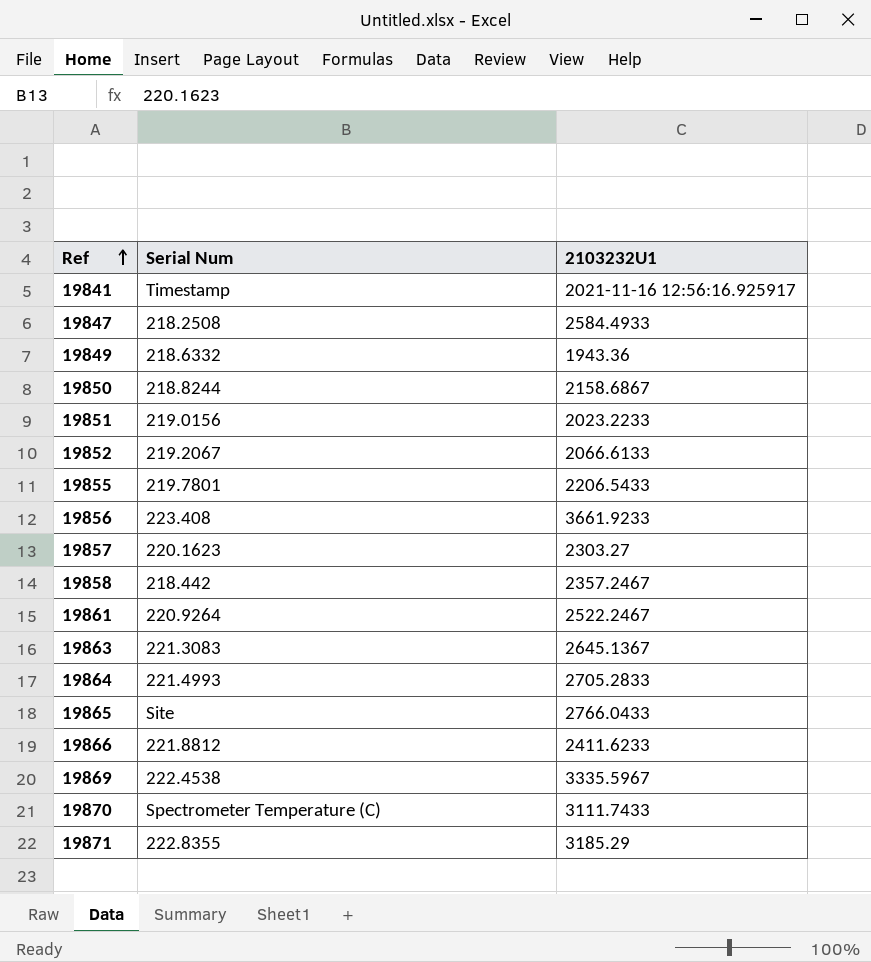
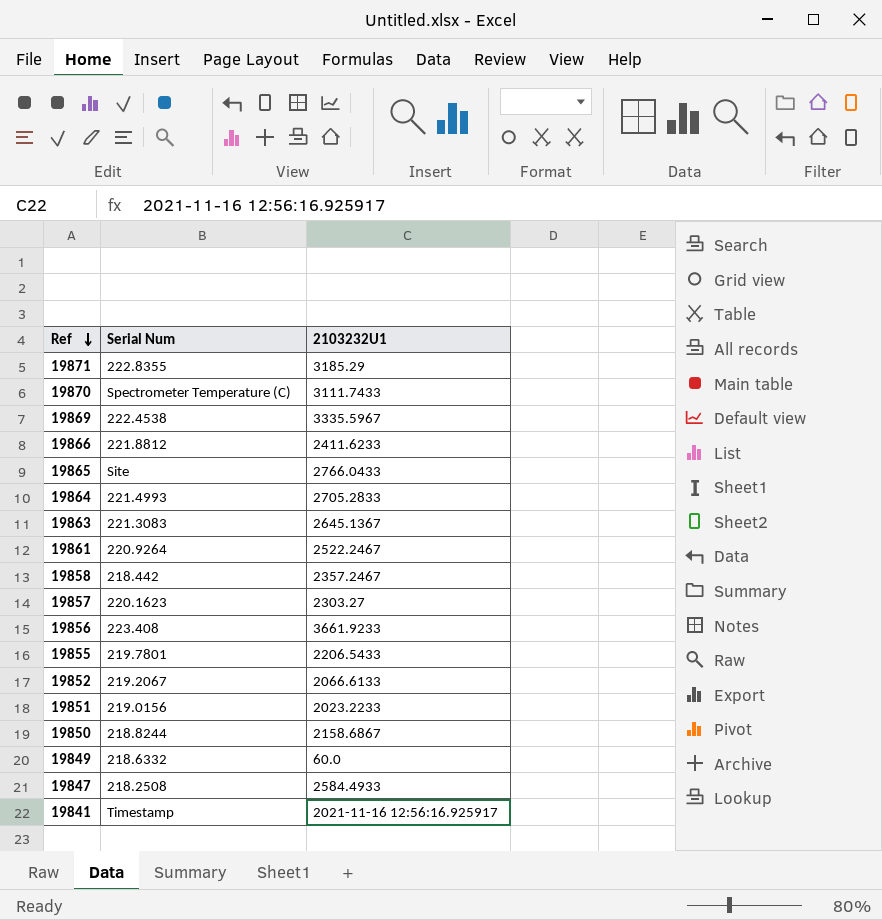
row order: Ref ascending -> Ref descending
19849 | 2103232U1: 1943.36 -> 60.0

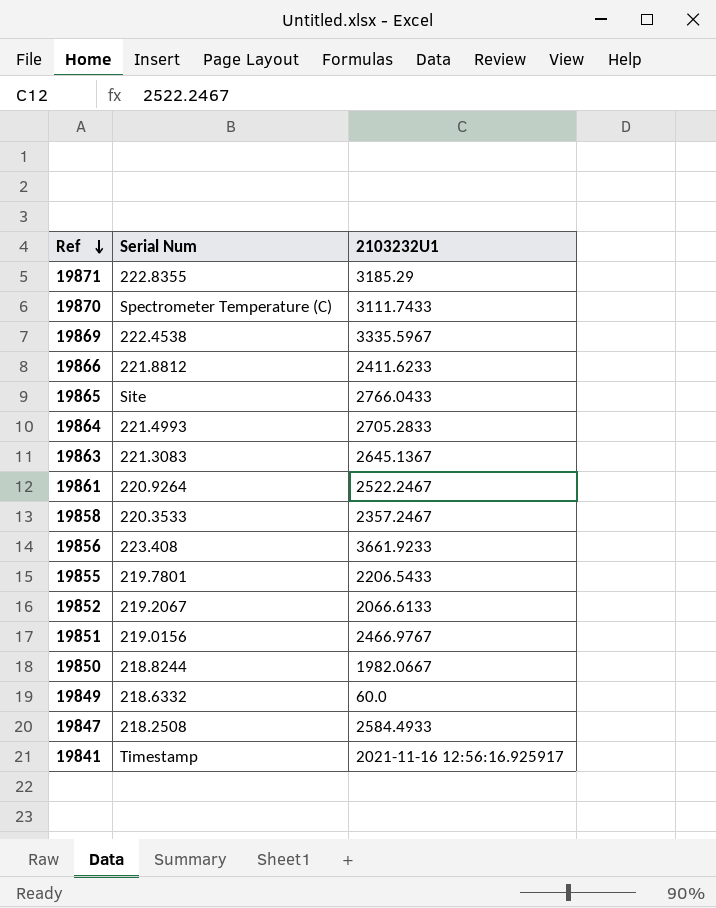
row 19857: 220.1623 | 2303.27 -> none
19858 | Serial Num: 218.442 -> 220.3533
19851 | 2103232U1: 2023.2233 -> 2466.9767
19850 | 2103232U1: 2158.6867 -> 1982.0667

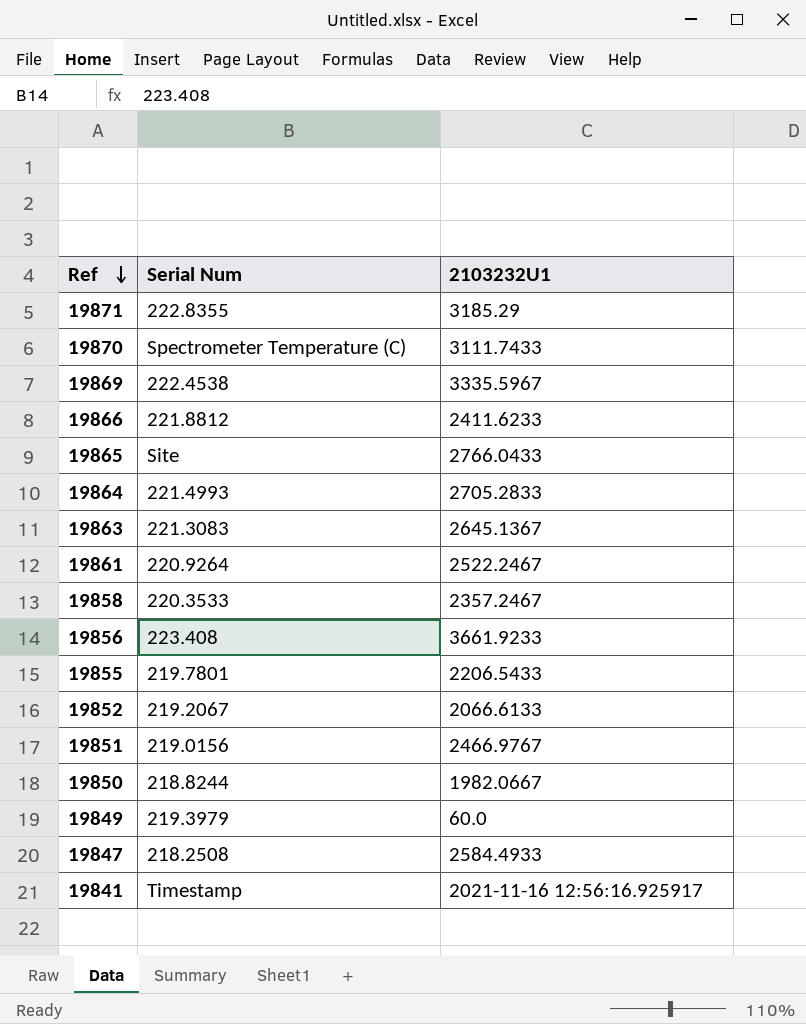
19849 | Serial Num: 218.6332 -> 219.3979

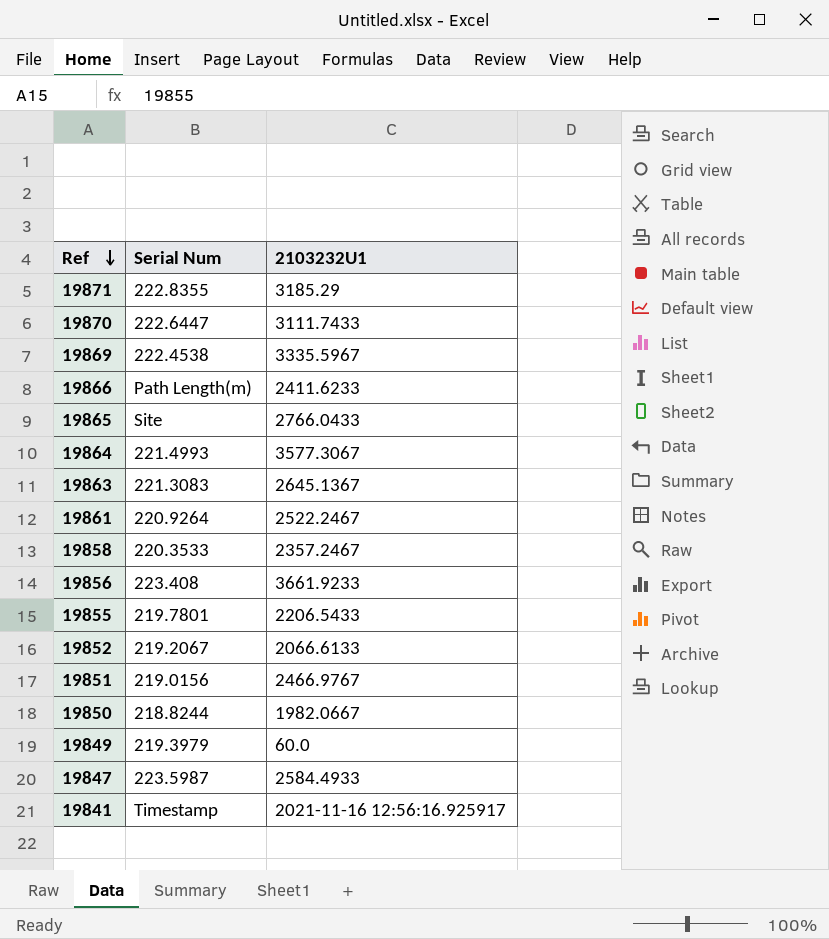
19870 | Serial Num: Spectrometer Temperature (C) -> 222.6447
19866 | Serial Num: 221.8812 -> Path Length(m)
19864 | 2103232U1: 2705.2833 -> 3577.3067
19847 | Serial Num: 218.2508 -> 223.5987

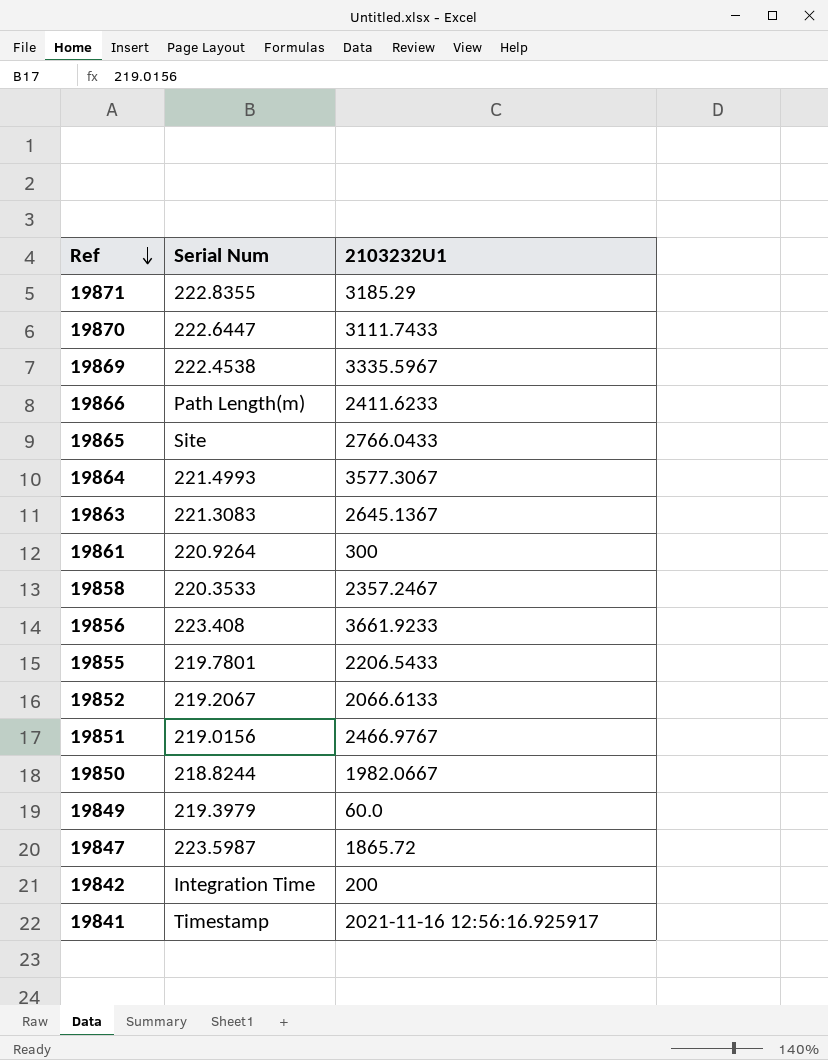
19861 | 2103232U1: 2522.2467 -> 300
19847 | 2103232U1: 2584.4933 -> 1865.72
row 19842: none -> Integration Time | 200

